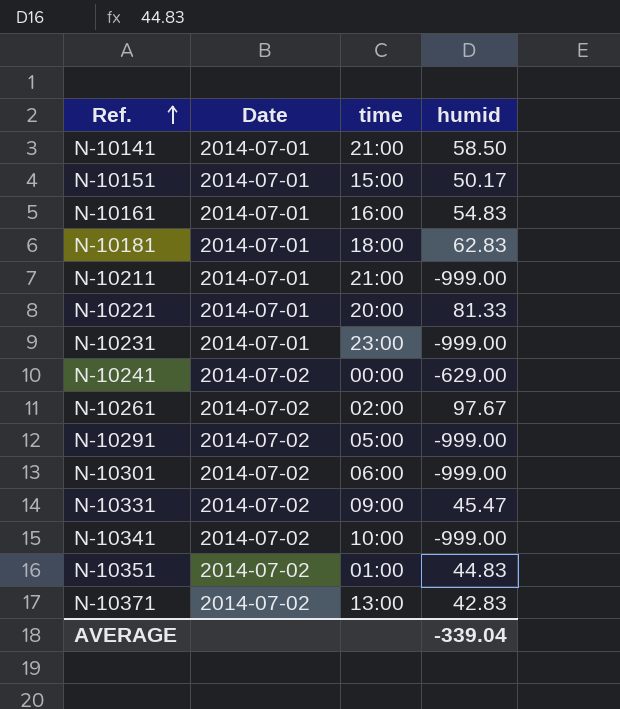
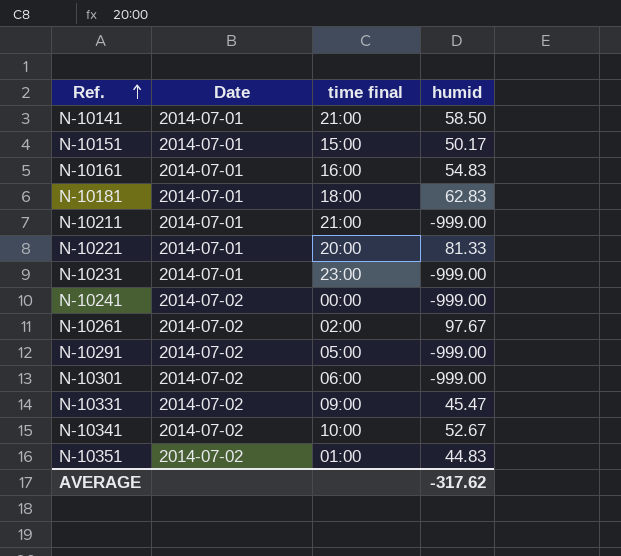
column name: time -> time final
row N-10371: 2014-07-02 | 13:00 | 42.83 -> none
N-10241 | humid: -629.00 -> -999.00
N-10341 | humid: -999.00 -> 52.67
AVERAGE | humid: -339.04 -> -317.62

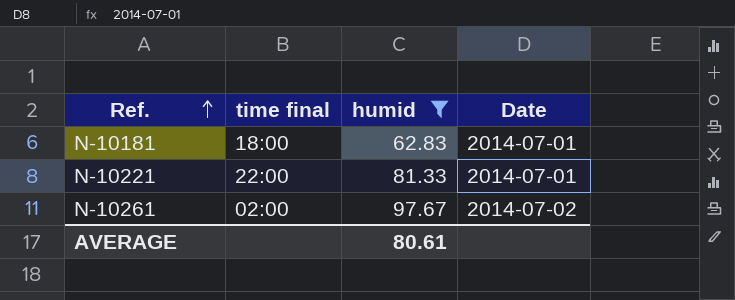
filter: none -> humid >= 62.83
column Date | position: 2 -> 4
N-10221 | time final: 20:00 -> 22:00
AVERAGE | humid: -317.62 -> 80.61

